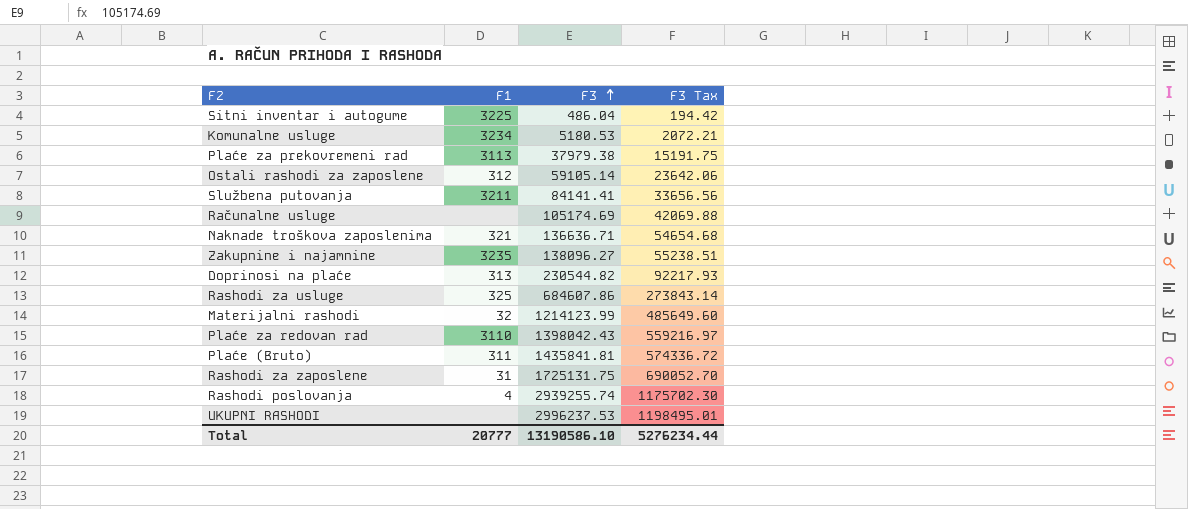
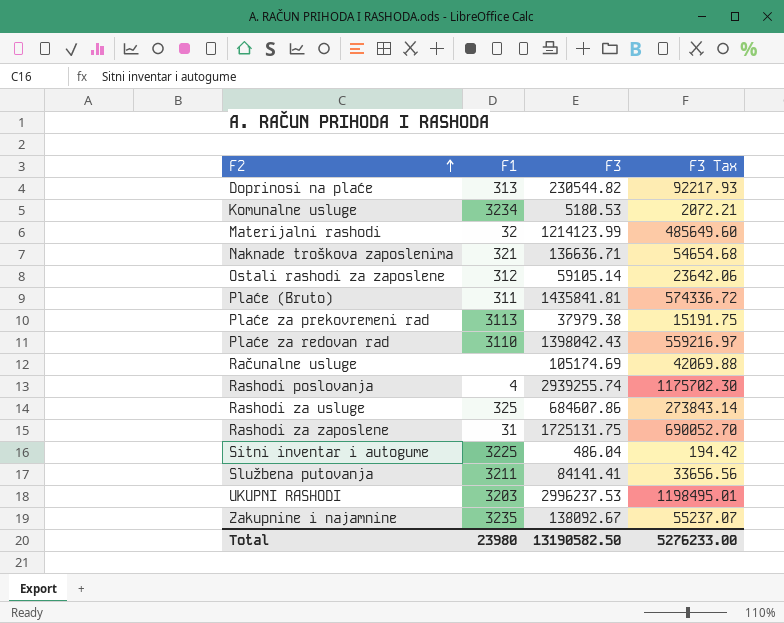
row order: F3 ascending -> F2 ascending
UKUPNI RASHODI | F1: none -> 3203
Zakupnine i najamnine | F3: 138096.27 -> 138092.67
Zakupnine i najamnine | F3 Tax: 55238.51 -> 55237.07
Total | F1: 20777 -> 23980
Total | F3: 13190586.10 -> 13190582.50
Total | F3 Tax: 5276234.44 -> 5276233.00

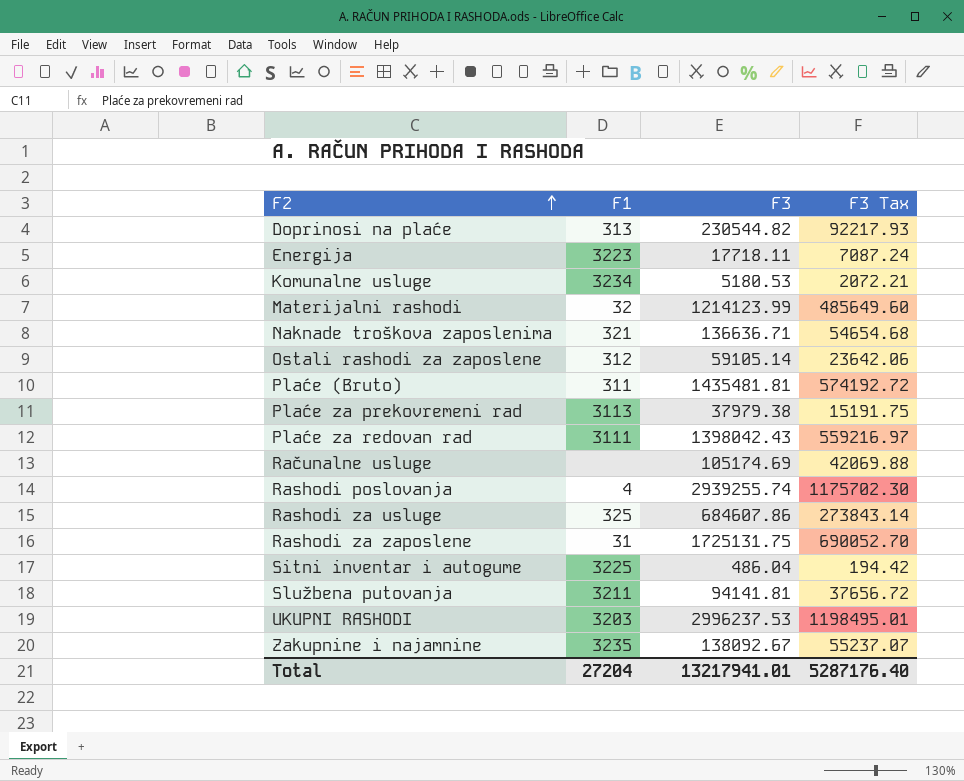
row Energija: none -> 3223 | 17718.11 | 7087.24
Plaće (Bruto) | F3: 1435841.81 -> 1435481.81
Plaće (Bruto) | F3 Tax: 574336.72 -> 574192.72
Plaće za redovan rad | F1: 3110 -> 3111
Službena putovanja | F3: 84141.41 -> 94141.81
Službena putovanja | F3 Tax: 33656.56 -> 37656.72
Total | F1: 23980 -> 27204
Total | F3: 13190582.50 -> 13217941.01
Total | F3 Tax: 5276233.00 -> 5287176.40

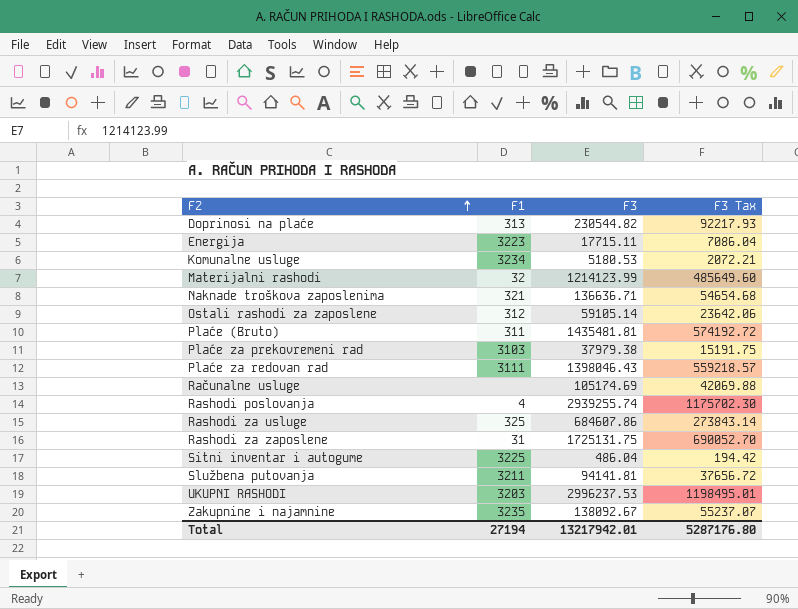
Energija | F3: 17718.11 -> 17715.11
Energija | F3 Tax: 7087.24 -> 7086.04
Plaće za prekovremeni rad | F1: 3113 -> 3103
Plaće za redovan rad | F3: 1398042.43 -> 1398046.43
Plaće za redovan rad | F3 Tax: 559216.97 -> 559218.57
Total | F1: 27204 -> 27194
Total | F3: 13217941.01 -> 13217942.01
Total | F3 Tax: 5287176.40 -> 5287176.80

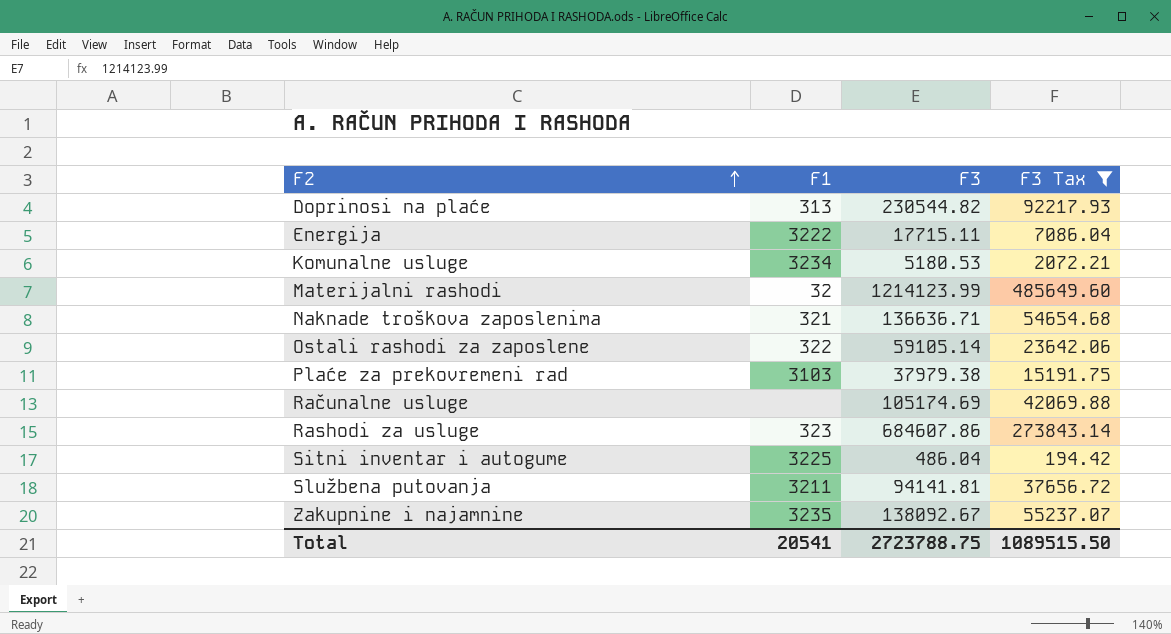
filter: none -> F3 Tax <= 485649.60
Energija | F1: 3223 -> 3222
Ostali rashodi za zaposlene | F1: 312 -> 322
Rashodi za usluge | F1: 325 -> 323
Total | F1: 27194 -> 20541
Total | F3: 13217942.01 -> 2723788.75
Total | F3 Tax: 5287176.80 -> 1089515.50

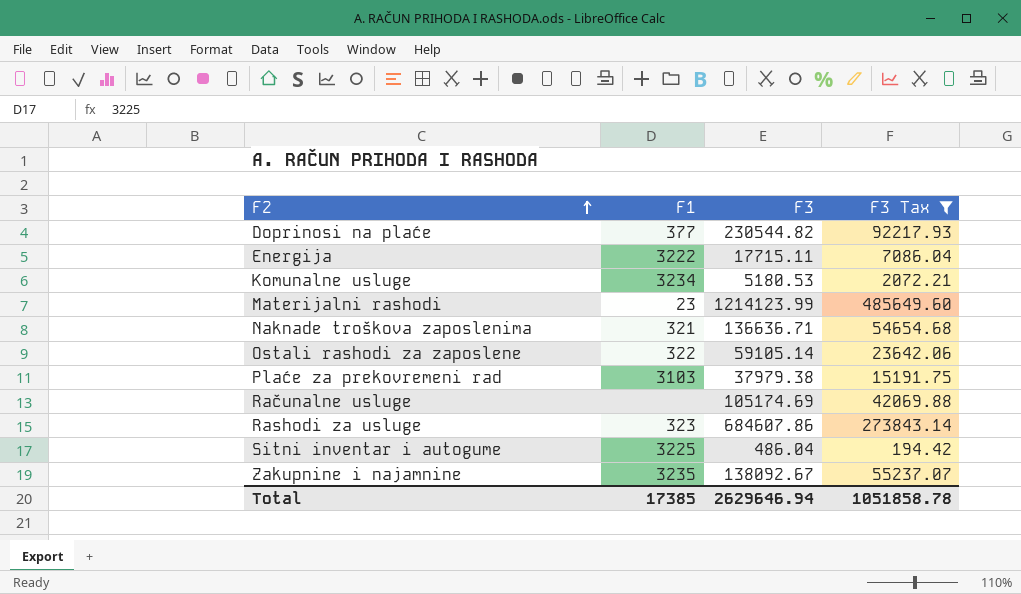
row Službena putovanja: 3211 | 94141.81 | 37656.72 -> none
Doprinosi na plaće | F1: 313 -> 377
Materijalni rashodi | F1: 32 -> 23
Total | F1: 20541 -> 17385
Total | F3: 2723788.75 -> 2629646.94
Total | F3 Tax: 1089515.50 -> 1051858.78

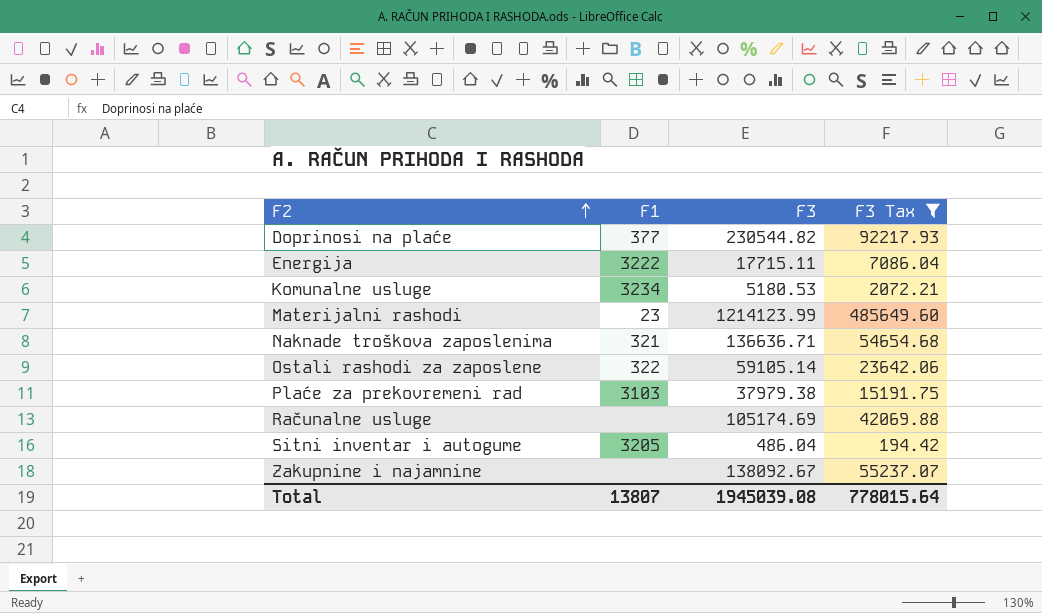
row Rashodi za usluge: 323 | 684607.86 | 273843.14 -> none
Sitni inventar i autogume | F1: 3225 -> 3205
Zakupnine i najamnine | F1: 3235 -> none
Total | F1: 17385 -> 13807
Total | F3: 2629646.94 -> 1945039.08
Total | F3 Tax: 1051858.78 -> 778015.64

